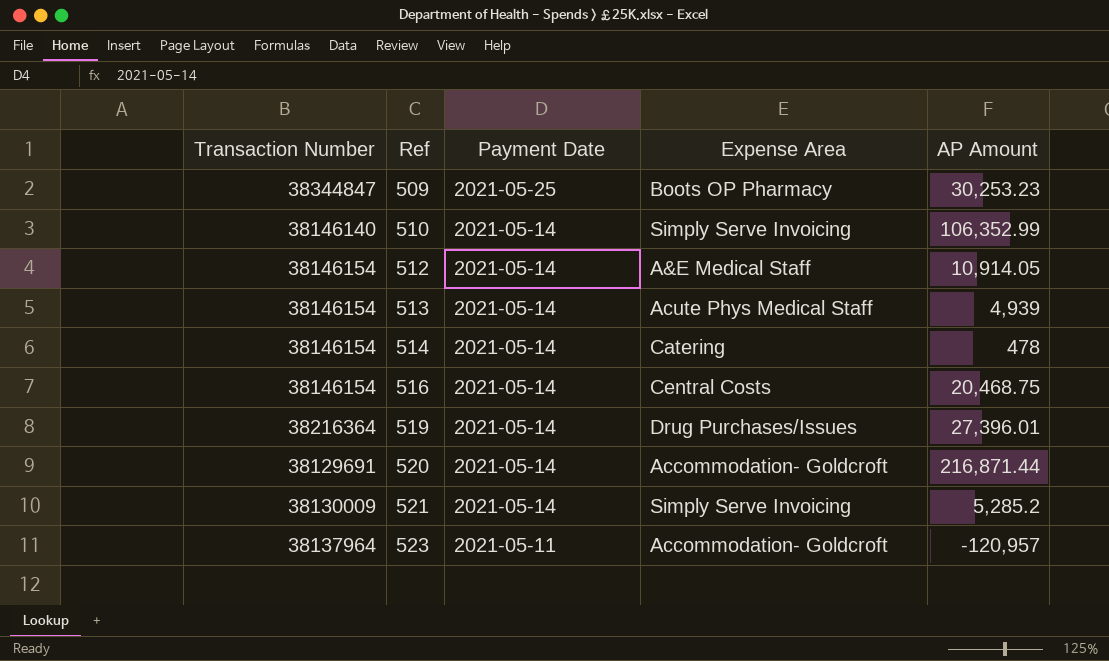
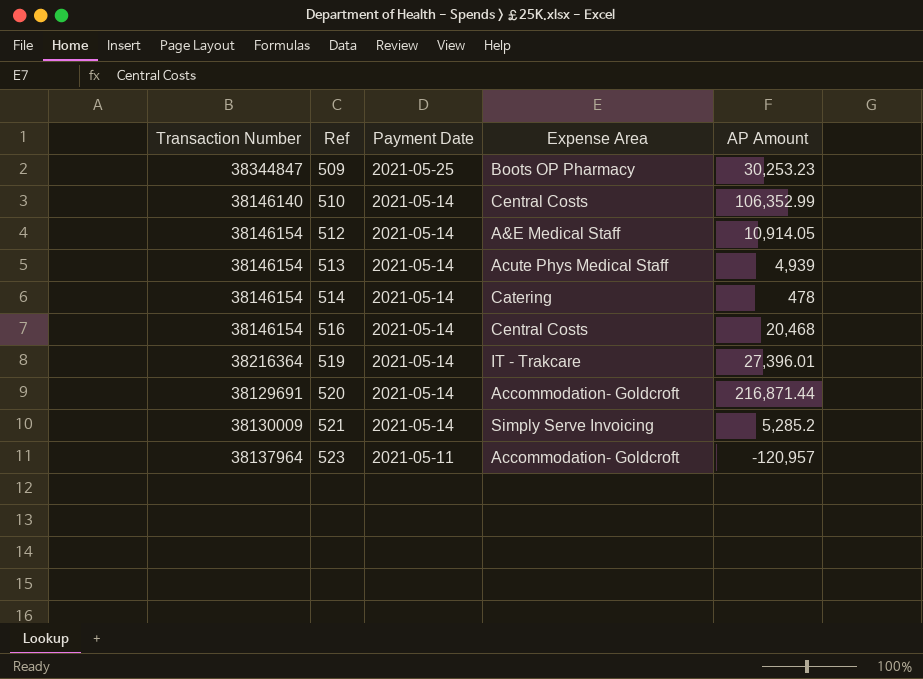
510 | Expense Area: Simply Serve Invoicing -> Central Costs
516 | AP Amount: 20,468.75 -> 20,468
519 | Expense Area: Drug Purchases/Issues -> IT - Trakcare

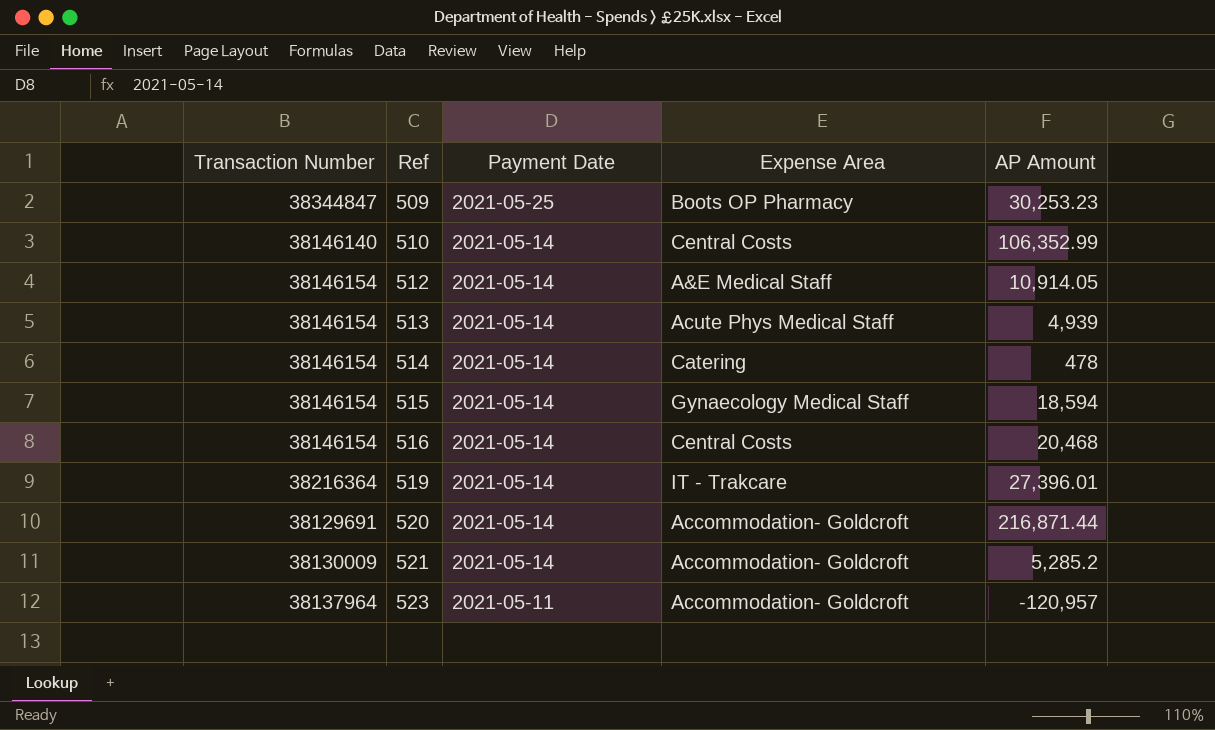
row 515: none -> 38146154 | 2021-05-14 | Gynaecology Medical Staff | 18,594
521 | Expense Area: Simply Serve Invoicing -> Accommodation- Goldcroft

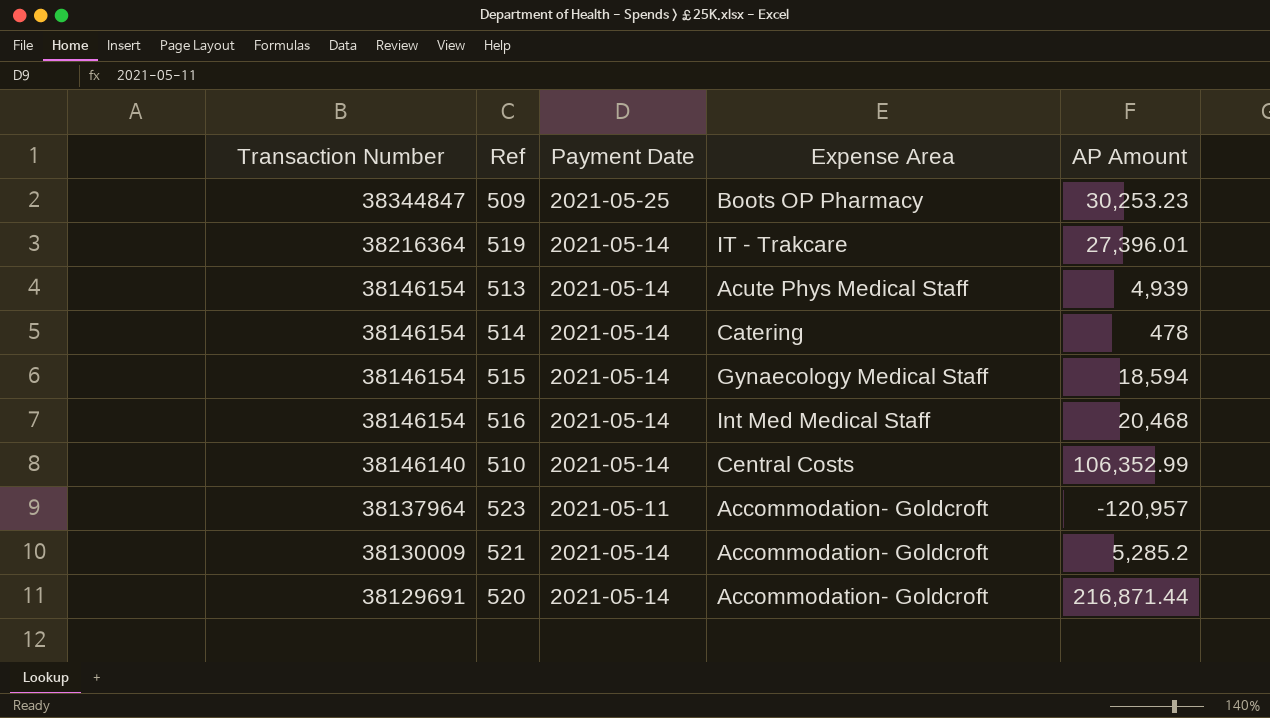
row order: Ref ascending -> Transaction Number descending
row 512: 38146154 | 2021-05-14 | A&E Medical Staff | 10,914.05 -> none
516 | Expense Area: Central Costs -> Int Med Medical Staff

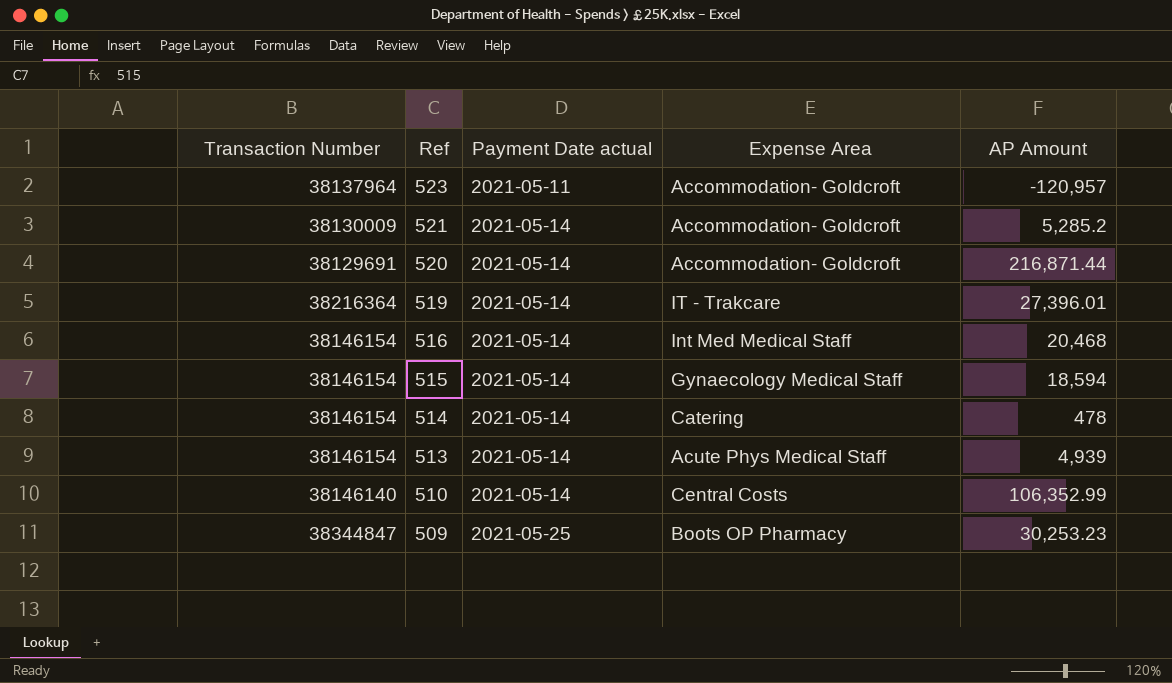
row order: Transaction Number descending -> Ref descending
column name: Payment Date -> Payment Date actual

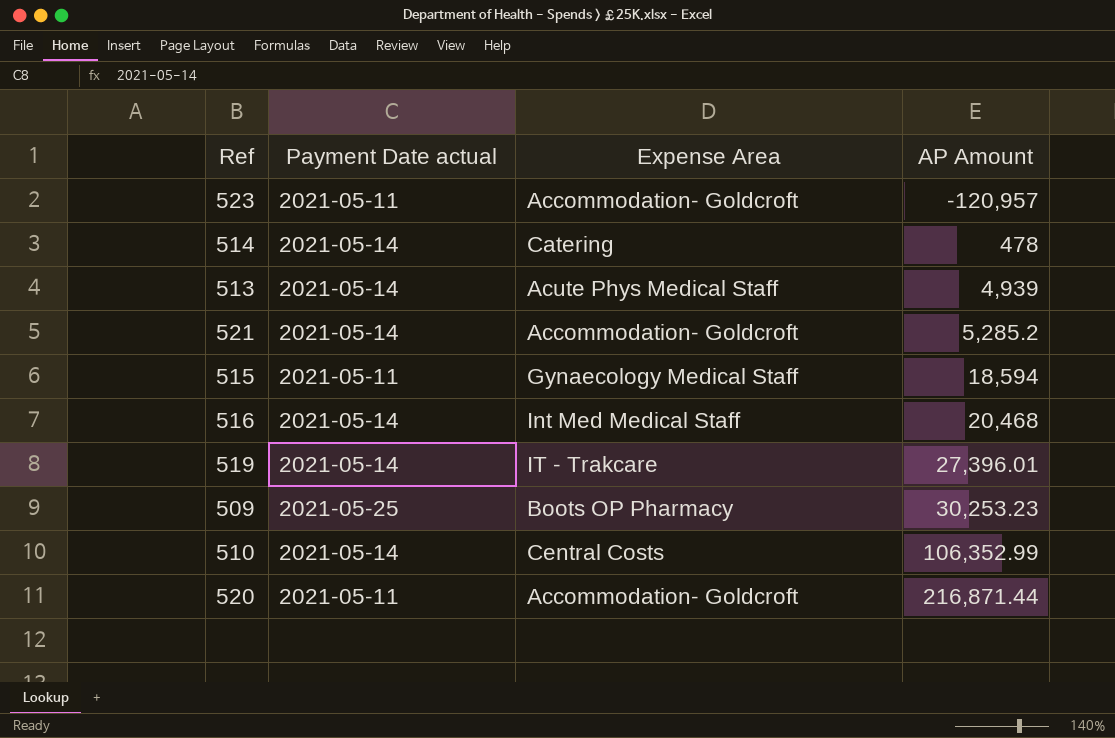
row order: Ref descending -> AP Amount ascending
column Transaction Number | position: 1 -> none
515 | Payment Date actual: 2021-05-14 -> 2021-05-11
520 | Payment Date actual: 2021-05-14 -> 2021-05-11

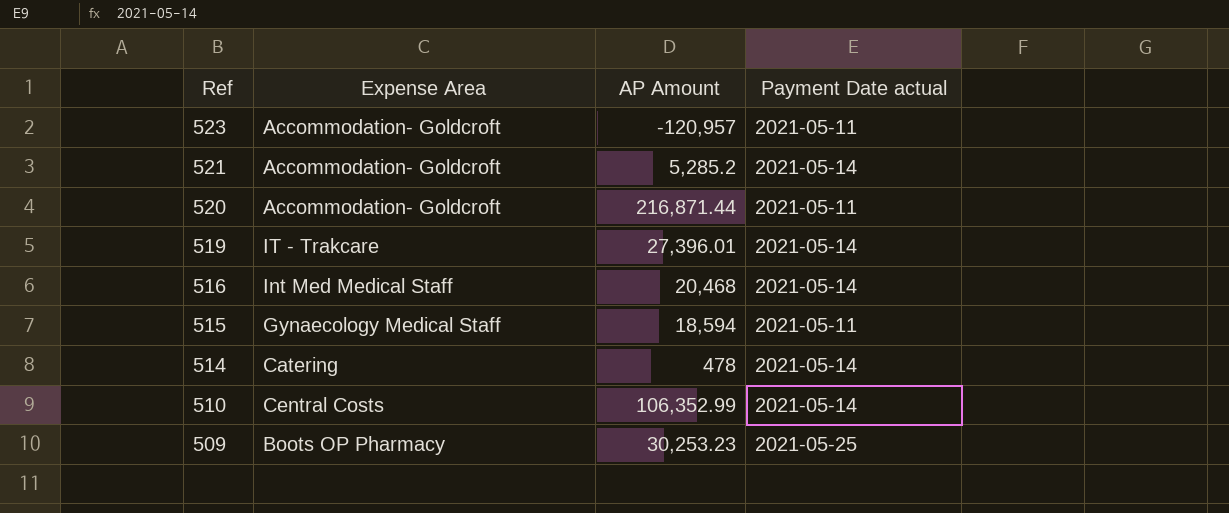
row order: AP Amount ascending -> Ref descending
column Payment Date actual | position: 2 -> 4
row 513: 2021-05-14 | Acute Phys Medical Staff | 4,939 -> none

